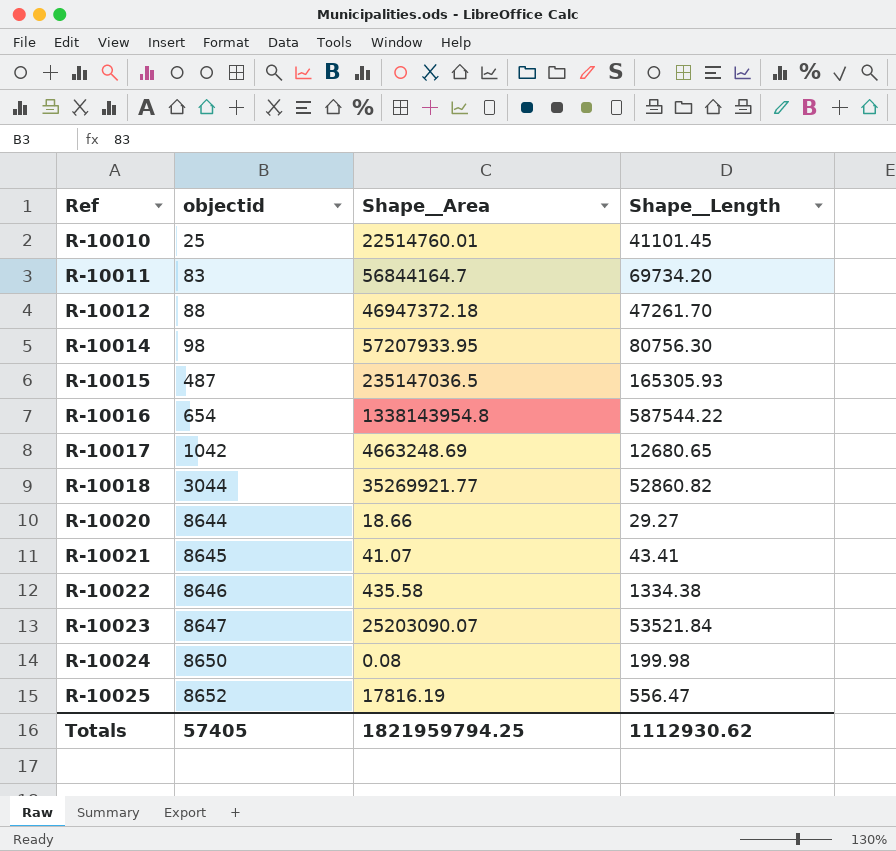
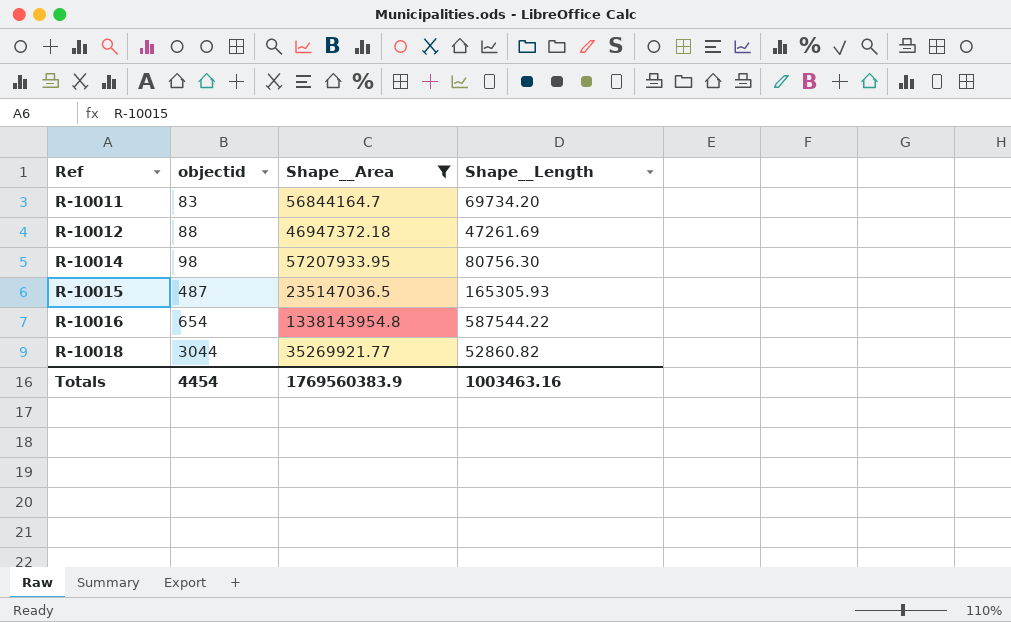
filter: none -> Shape__Area >= 35269921.77
R-10012 | Shape__Length: 47261.70 -> 47261.69
Totals | objectid: 57405 -> 4454
Totals | Shape__Area: 1821959794.25 -> 1769560383.9
Totals | Shape__Length: 1112930.62 -> 1003463.16

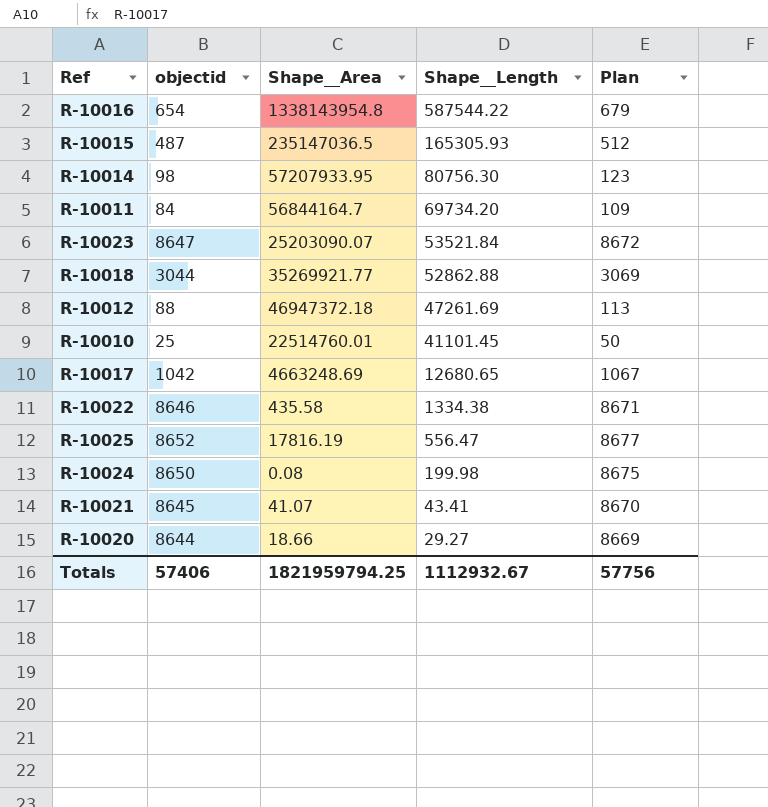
filter: Shape__Area >= 35269921.77 -> none
row order: Ref ascending -> Shape__Length descending
column Plan | formula: none -> [objectid] + 25
R-10011 | objectid: 83 -> 84
R-10018 | Shape__Length: 52860.82 -> 52862.88
Totals | objectid: 4454 -> 57406
Totals | Shape__Area: 1769560383.9 -> 1821959794.25
Totals | Shape__Length: 1003463.16 -> 1112932.67

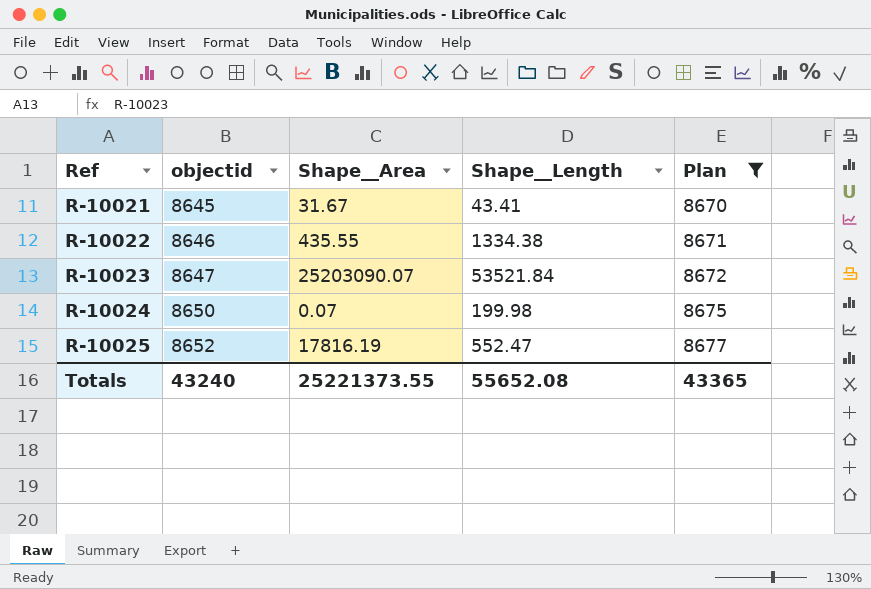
filter: none -> Plan >= 8670
row order: Shape__Length descending -> Ref ascending
R-10021 | Shape__Area: 41.07 -> 31.67
R-10022 | Shape__Area: 435.58 -> 435.55
R-10024 | Shape__Area: 0.08 -> 0.07
R-10025 | Shape__Length: 556.47 -> 552.47
Totals | objectid: 57406 -> 43240
Totals | Shape__Area: 1821959794.25 -> 25221373.55
Totals | Shape__Length: 1112932.67 -> 55652.08
Totals | Plan: 57756 -> 43365

